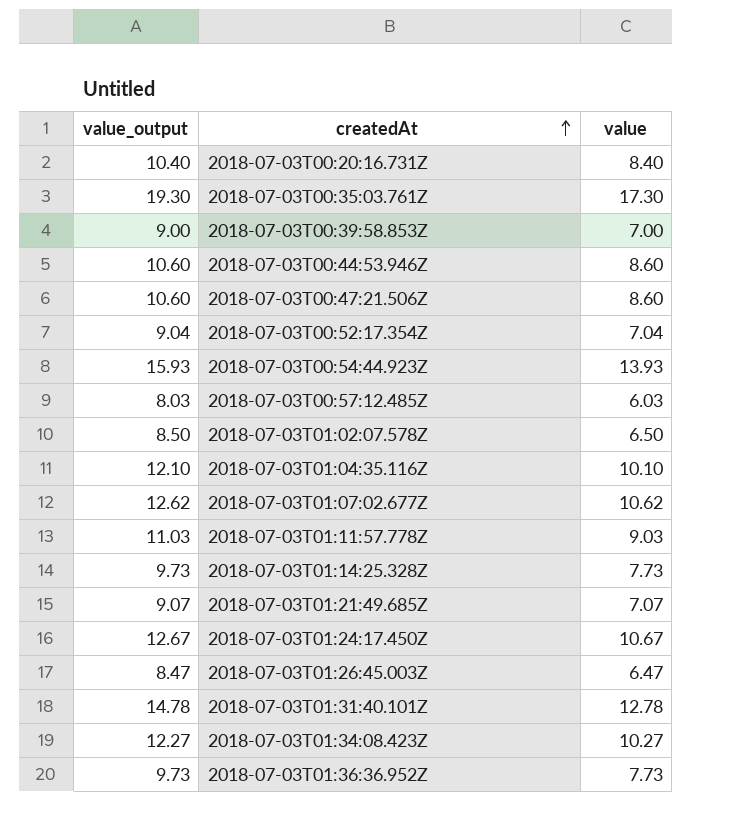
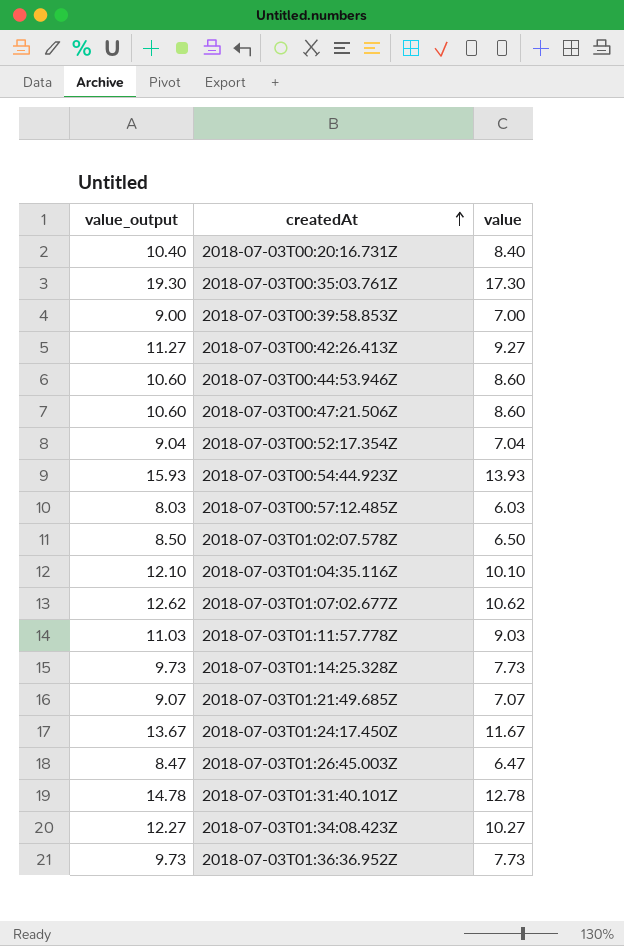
row 2018-07-03T00:42:26.413Z: none -> 11.27 | 9.27
2018-07-03T01:24:17.450Z | value_output: 12.67 -> 13.67
2018-07-03T01:24:17.450Z | value: 10.67 -> 11.67

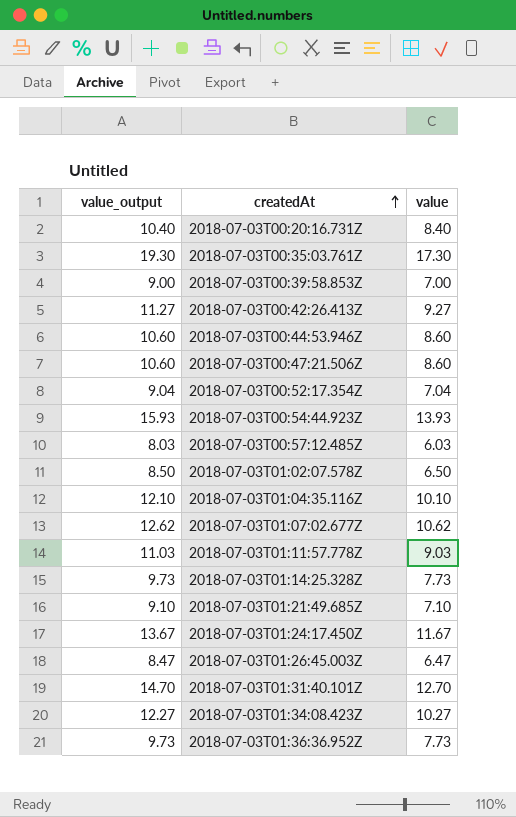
2018-07-03T01:21:49.685Z | value_output: 9.07 -> 9.10
2018-07-03T01:21:49.685Z | value: 7.07 -> 7.10
2018-07-03T01:31:40.101Z | value_output: 14.78 -> 14.70
2018-07-03T01:31:40.101Z | value: 12.78 -> 12.70

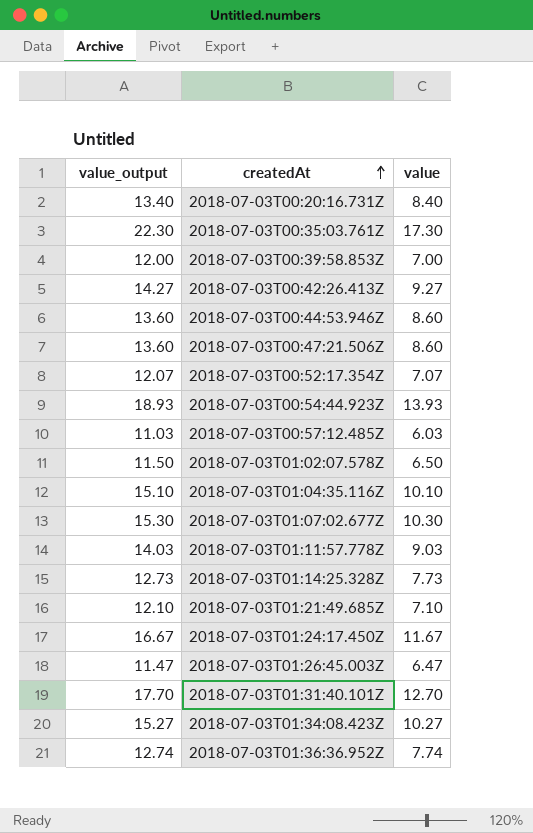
column value_output | formula: [value] + 2 -> [value] + 5
2018-07-03T00:52:17.354Z | value: 7.04 -> 7.07
2018-07-03T01:07:02.677Z | value: 10.62 -> 10.30
2018-07-03T01:36:36.952Z | value: 7.73 -> 7.74

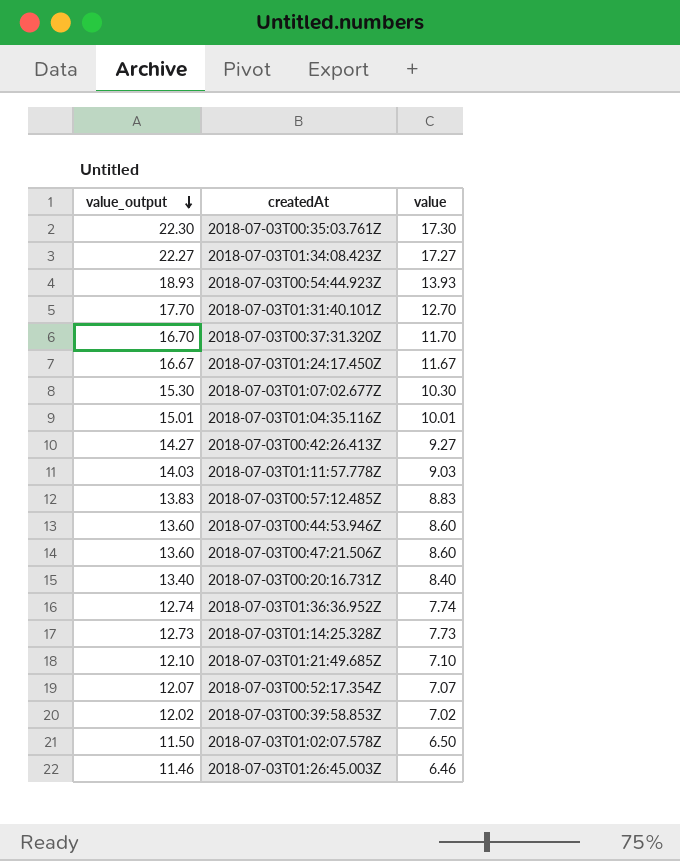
row order: createdAt ascending -> value_output descending
2018-07-03T01:34:08.423Z | value_output: 15.27 -> 22.27
2018-07-03T01:34:08.423Z | value: 10.27 -> 17.27
row 2018-07-03T00:37:31.320Z: none -> 16.70 | 11.70
2018-07-03T01:04:35.116Z | value_output: 15.10 -> 15.01
2018-07-03T01:04:35.116Z | value: 10.10 -> 10.01
2018-07-03T00:57:12.485Z | value_output: 11.03 -> 13.83
2018-07-03T00:57:12.485Z | value: 6.03 -> 8.83
2018-07-03T00:39:58.853Z | value_output: 12.00 -> 12.02
2018-07-03T00:39:58.853Z | value: 7.00 -> 7.02
2018-07-03T01:26:45.003Z | value_output: 11.47 -> 11.46
2018-07-03T01:26:45.003Z | value: 6.47 -> 6.46

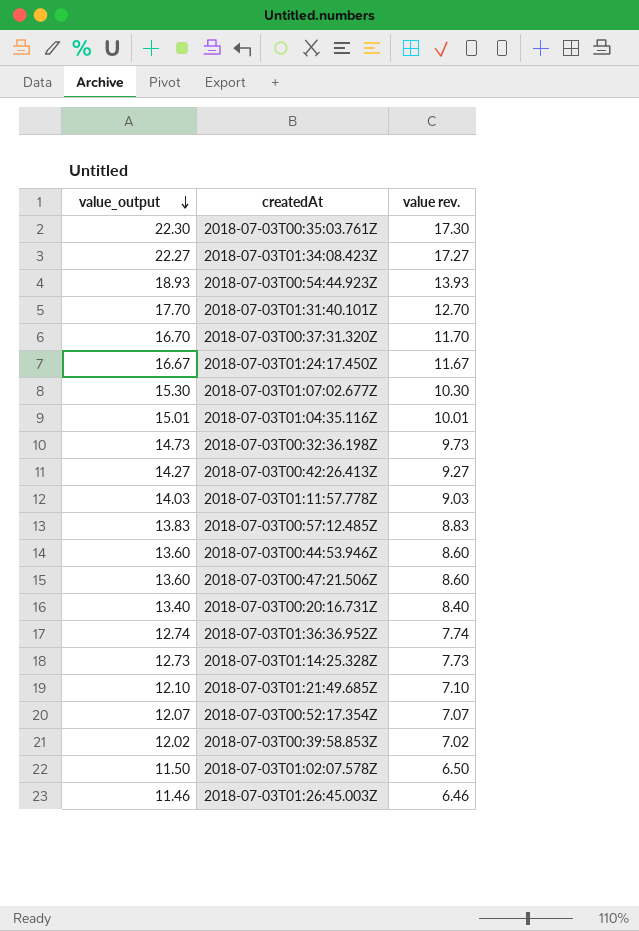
column name: value -> value rev.
row 2018-07-03T00:32:36.198Z: none -> 14.73 | 9.73

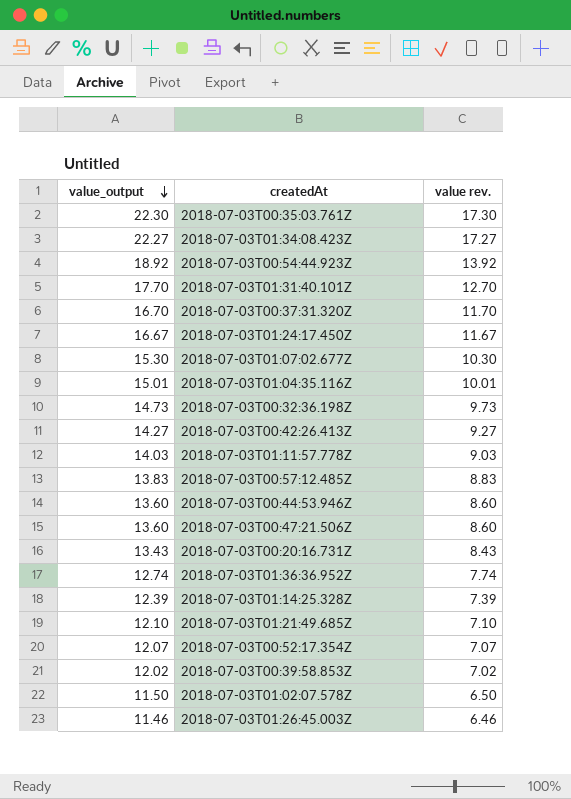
2018-07-03T00:54:44.923Z | value_output: 18.93 -> 18.92
2018-07-03T00:54:44.923Z | value rev.: 13.93 -> 13.92
2018-07-03T00:20:16.731Z | value_output: 13.40 -> 13.43
2018-07-03T00:20:16.731Z | value rev.: 8.40 -> 8.43
2018-07-03T01:14:25.328Z | value_output: 12.73 -> 12.39
2018-07-03T01:14:25.328Z | value rev.: 7.73 -> 7.39

